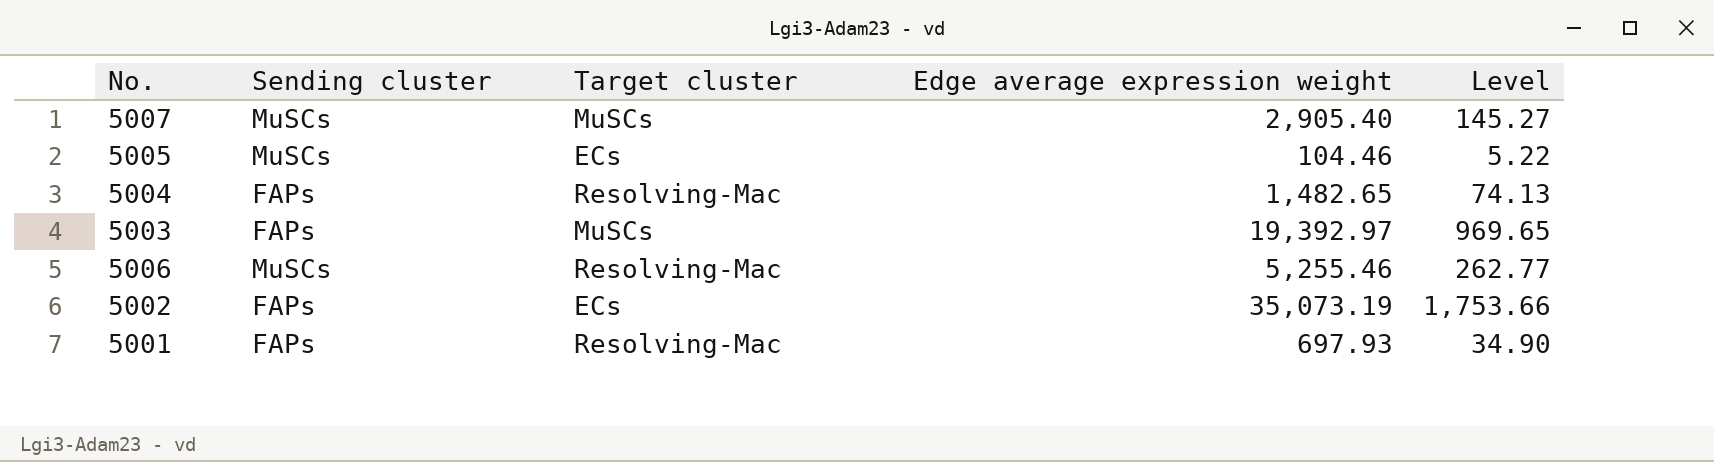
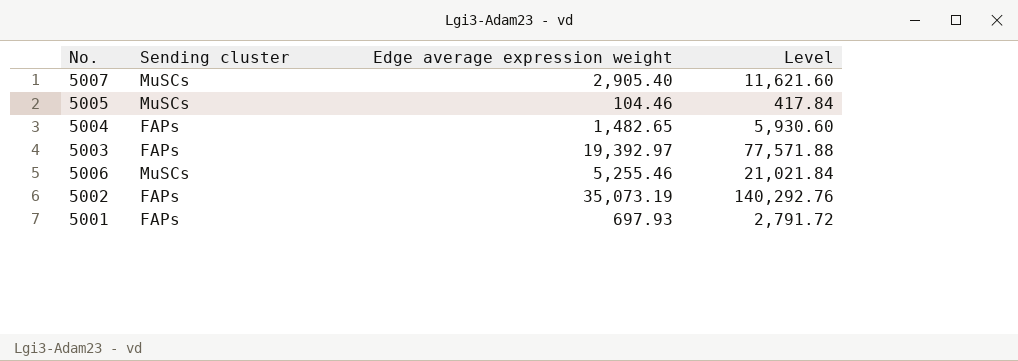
column Target cluster | position: 3 -> none
column Level | formula: [Edge average expression weight] * 0.05 -> [Edge average expression weight] * 4

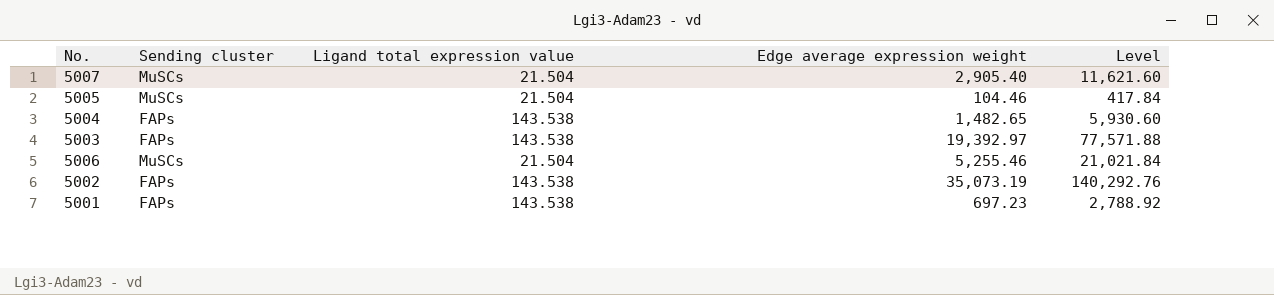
column Ligand total expression value | position: none -> 3
5001 | Edge average expression weight: 697.93 -> 697.23
5001 | Level: 2,791.72 -> 2,788.92

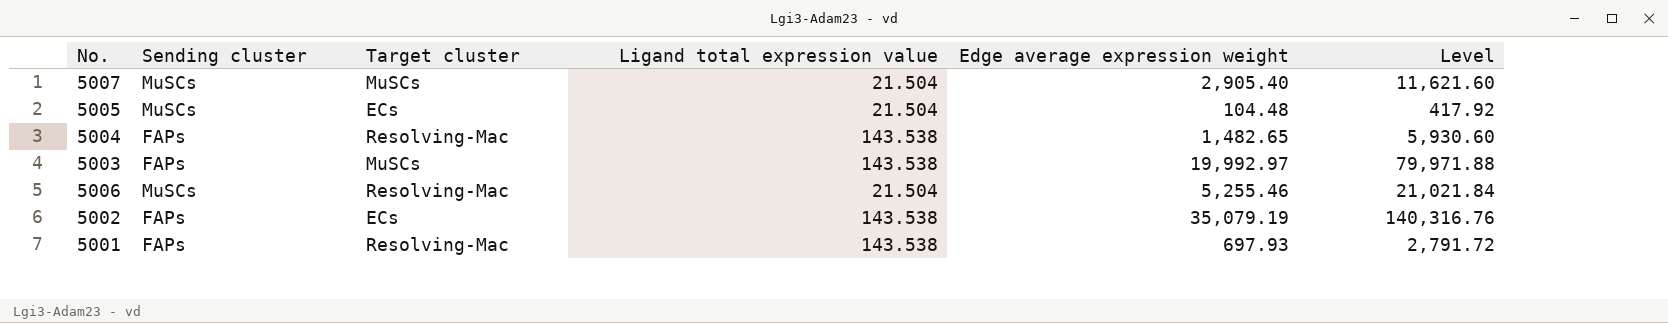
column Target cluster | position: none -> 3
5005 | Edge average expression weight: 104.46 -> 104.48
5005 | Level: 417.84 -> 417.92
5003 | Edge average expression weight: 19,392.97 -> 19,992.97
5003 | Level: 77,571.88 -> 79,971.88
5002 | Edge average expression weight: 35,073.19 -> 35,079.19
5002 | Level: 140,292.76 -> 140,316.76
5001 | Edge average expression weight: 697.23 -> 697.93
5001 | Level: 2,788.92 -> 2,791.72

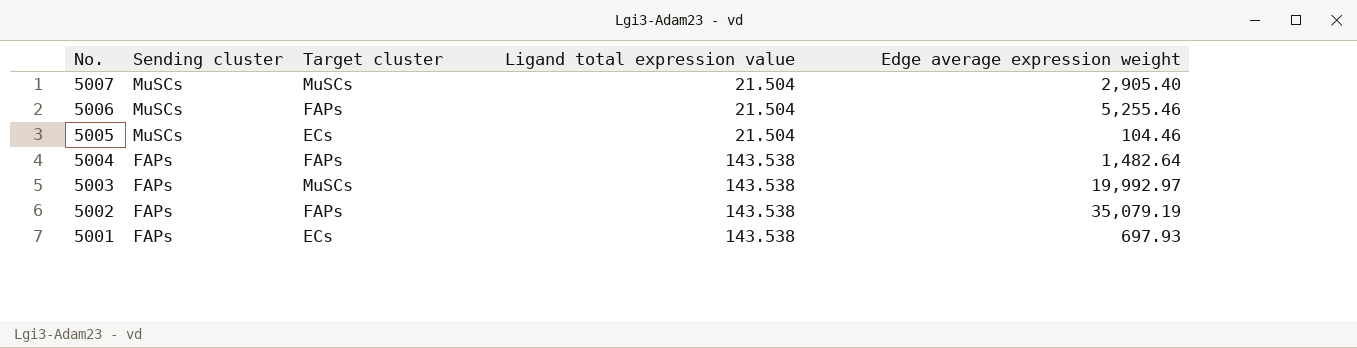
row order: none -> No. descending
column Level | formula: [Edge average expression weight] * 4 -> none
5006 | Target cluster: Resolving-Mac -> FAPs
5005 | Edge average expression weight: 104.48 -> 104.46
5004 | Target cluster: Resolving-Mac -> FAPs
5004 | Edge average expression weight: 1,482.65 -> 1,482.64
5002 | Target cluster: ECs -> FAPs
5001 | Target cluster: Resolving-Mac -> ECs

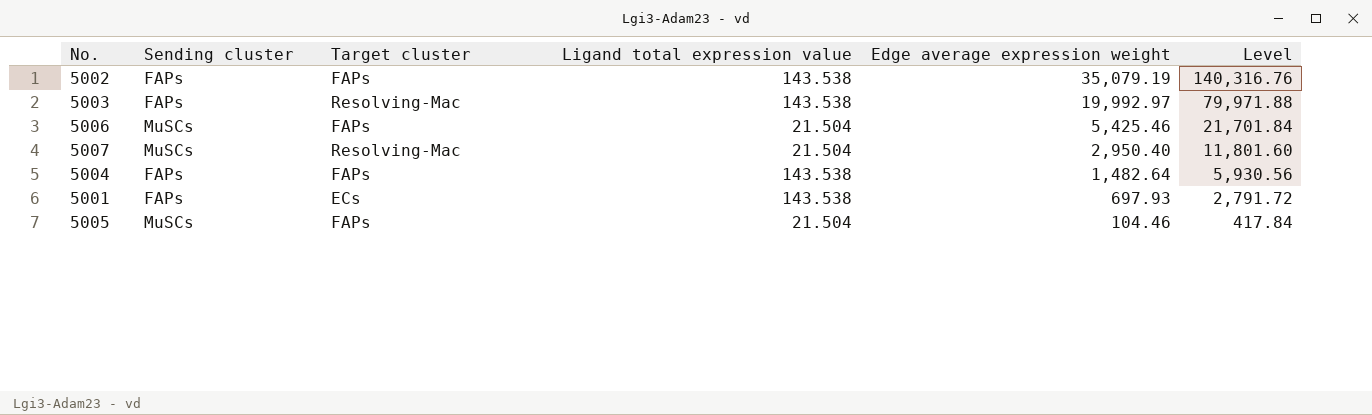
row order: No. descending -> Edge average expression weight descending
column Level | formula: none -> [Edge average expression weight] * 4
5003 | Target cluster: MuSCs -> Resolving-Mac
5006 | Edge average expression weight: 5,255.46 -> 5,425.46
5007 | Target cluster: MuSCs -> Resolving-Mac
5007 | Edge average expression weight: 2,905.40 -> 2,950.40
5005 | Target cluster: ECs -> FAPs

